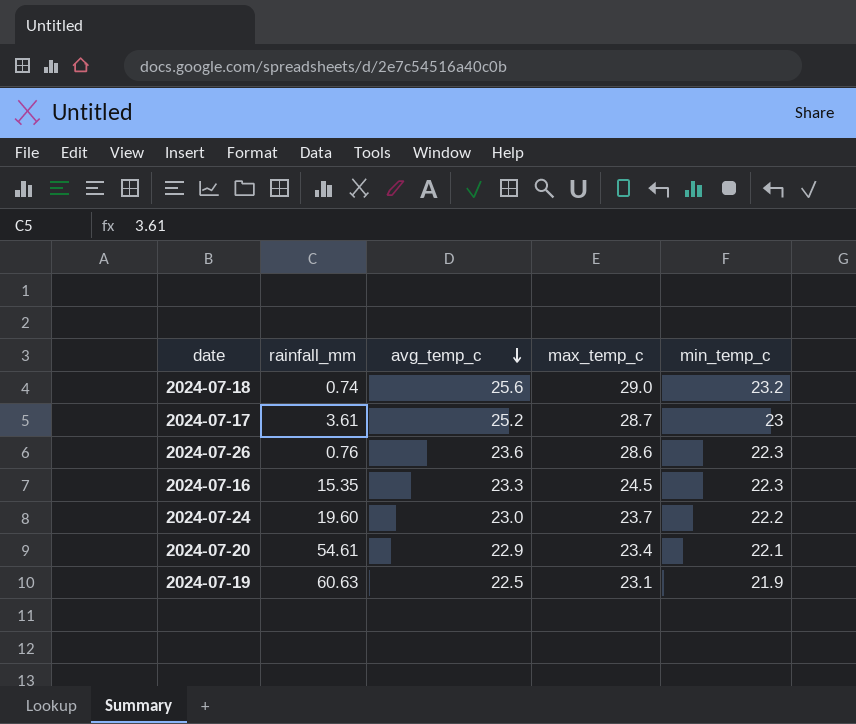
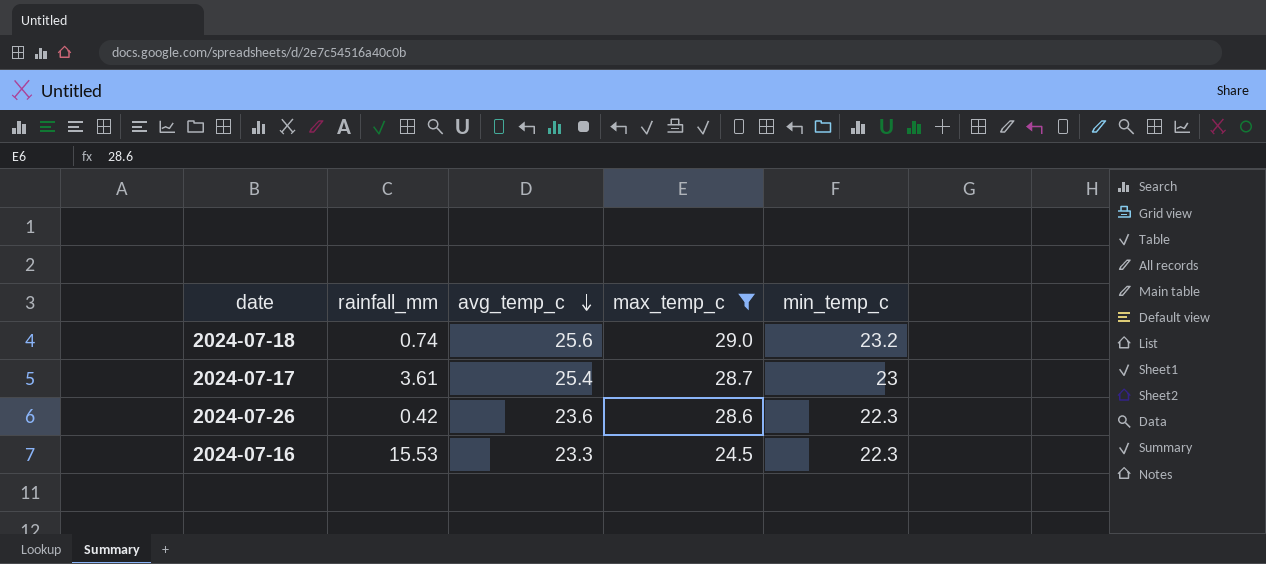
filter: none -> max_temp_c >= 24.5
2024-07-17 | avg_temp_c: 25.2 -> 25.4
2024-07-26 | rainfall_mm: 0.76 -> 0.42
2024-07-16 | rainfall_mm: 15.35 -> 15.53

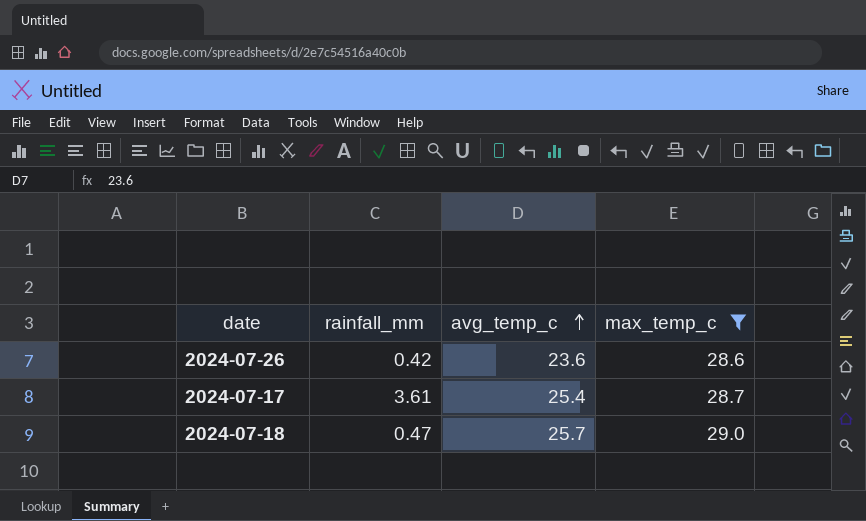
row order: avg_temp_c descending -> avg_temp_c ascending
column min_temp_c | position: 5 -> none
row 2024-07-16: 15.53 | 23.3 | 24.5 | 22.3 -> none
2024-07-18 | rainfall_mm: 0.74 -> 0.47
2024-07-18 | avg_temp_c: 25.6 -> 25.7

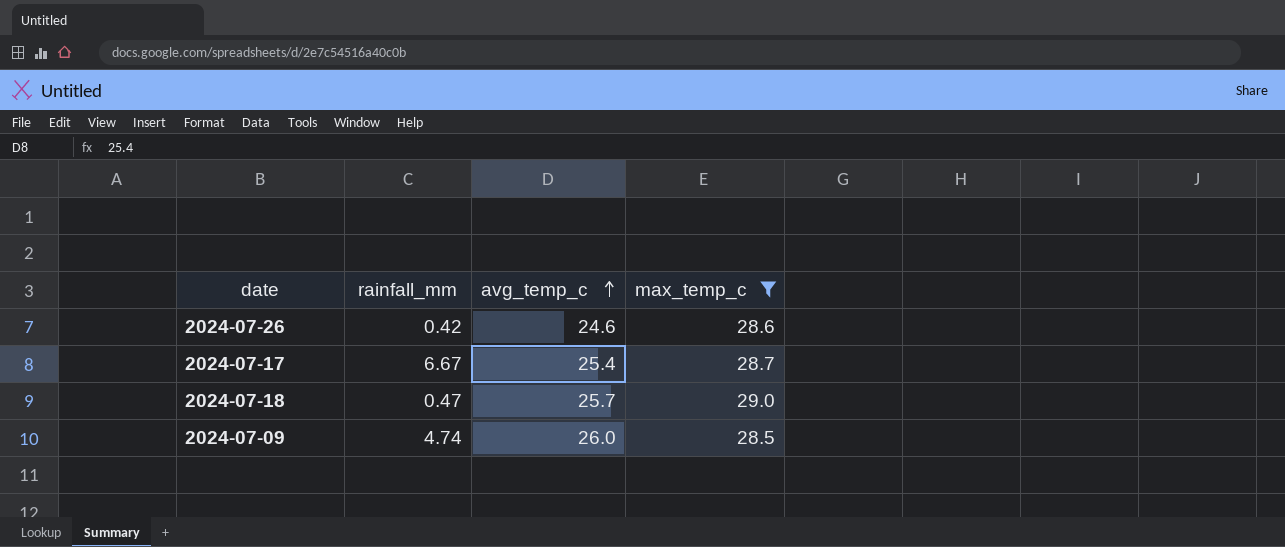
2024-07-26 | avg_temp_c: 23.6 -> 24.6
2024-07-17 | rainfall_mm: 3.61 -> 6.67
row 2024-07-09: none -> 4.74 | 26.0 | 28.5

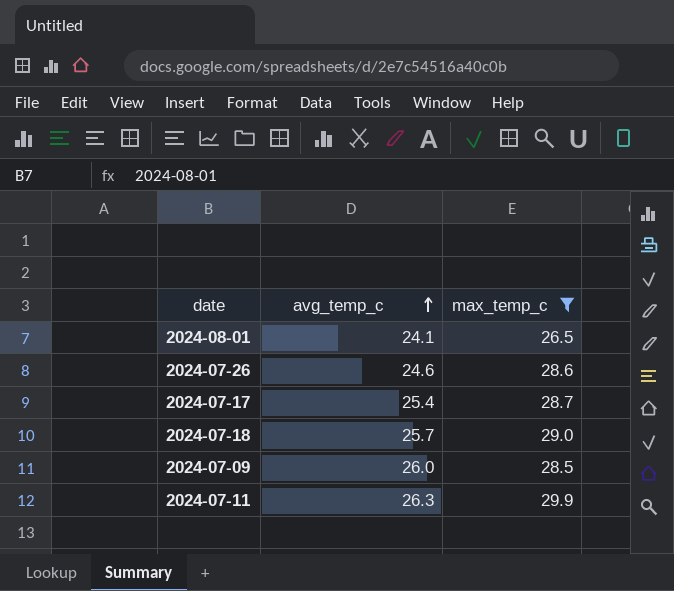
column rainfall_mm | position: 2 -> none
row 2024-08-01: none -> 24.1 | 26.5
row 2024-07-11: none -> 26.3 | 29.9

